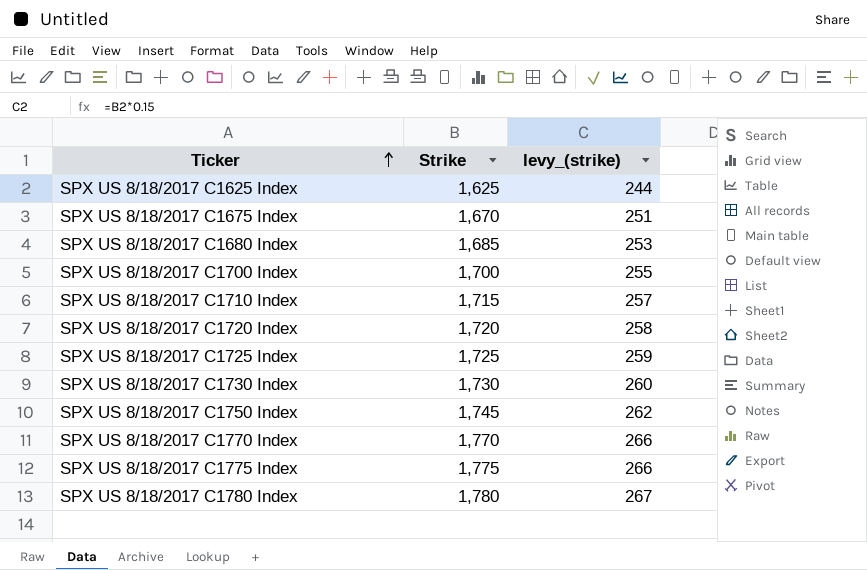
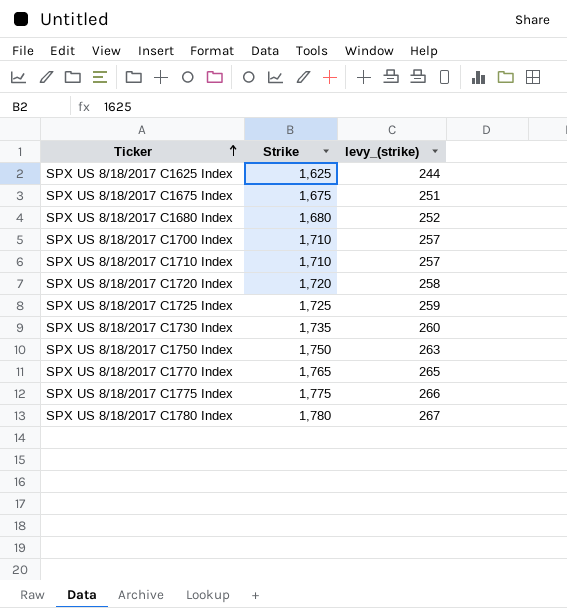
SPX US 8/18/2017 C1675 Index | Strike: 1,670 -> 1,675
SPX US 8/18/2017 C1680 Index | Strike: 1,685 -> 1,680
SPX US 8/18/2017 C1680 Index | levy_(strike): 253 -> 252
SPX US 8/18/2017 C1700 Index | Strike: 1,700 -> 1,710
SPX US 8/18/2017 C1700 Index | levy_(strike): 255 -> 257
SPX US 8/18/2017 C1710 Index | Strike: 1,715 -> 1,710
SPX US 8/18/2017 C1730 Index | Strike: 1,730 -> 1,735
SPX US 8/18/2017 C1750 Index | Strike: 1,745 -> 1,750
SPX US 8/18/2017 C1750 Index | levy_(strike): 262 -> 263
SPX US 8/18/2017 C1770 Index | Strike: 1,770 -> 1,765
SPX US 8/18/2017 C1770 Index | levy_(strike): 266 -> 265

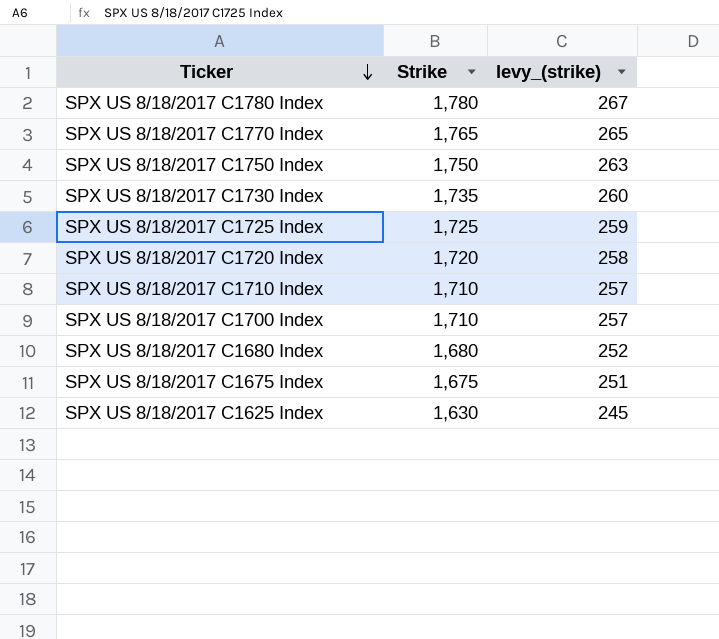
row order: Ticker ascending -> Ticker descending
row SPX US 8/18/2017 C1775 Index: 1,775 | 266 -> none
SPX US 8/18/2017 C1625 Index | Strike: 1,625 -> 1,630
SPX US 8/18/2017 C1625 Index | levy_(strike): 244 -> 245

